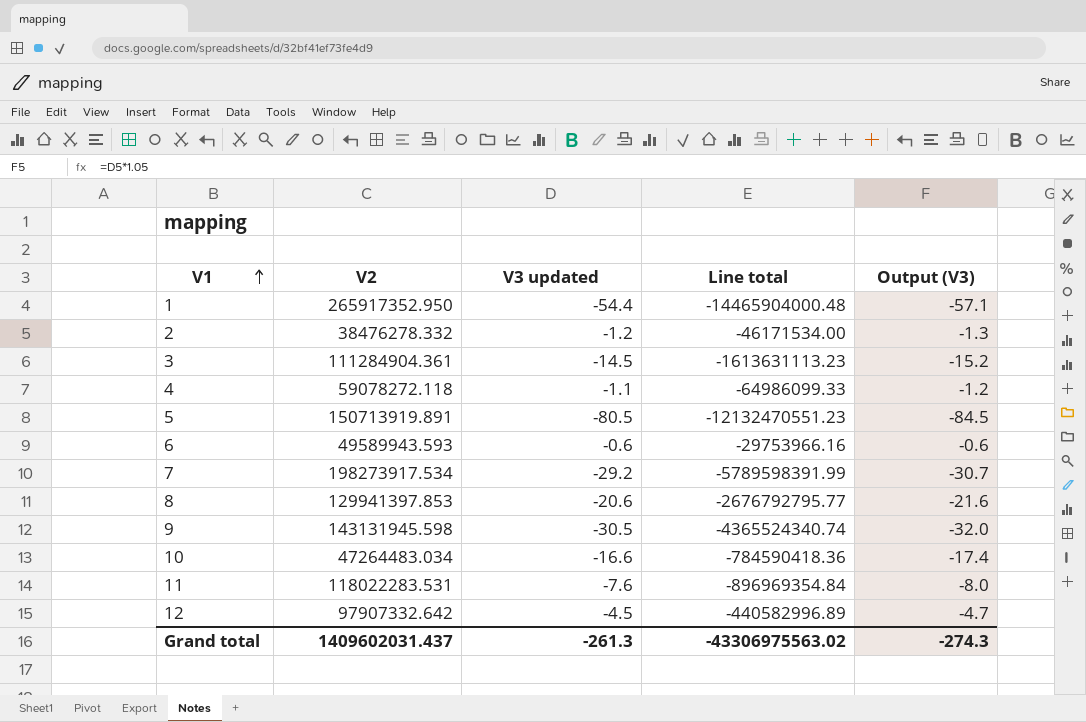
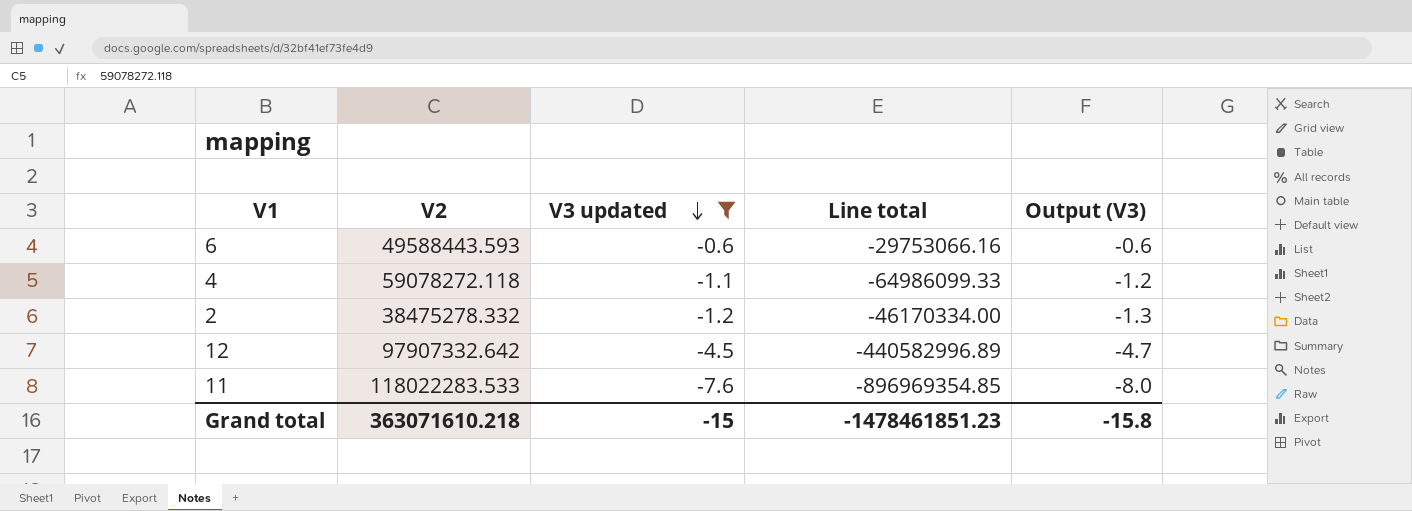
filter: none -> V3 updated >= -7.6
row order: V1 ascending -> V3 updated descending
6 | V2: 49589943.593 -> 49588443.593
6 | Line total: -29753966.16 -> -29753066.16
2 | V2: 38476278.332 -> 38475278.332
2 | Line total: -46171534.00 -> -46170334.00
11 | V2: 118022283.531 -> 118022283.533
11 | Line total: -896969354.84 -> -896969354.85
Grand total | V2: 1409602031.437 -> 363071610.218
Grand total | V3 updated: -261.3 -> -15
Grand total | Line total: -43306975563.02 -> -1478461851.23
Grand total | Output (V3): -274.3 -> -15.8

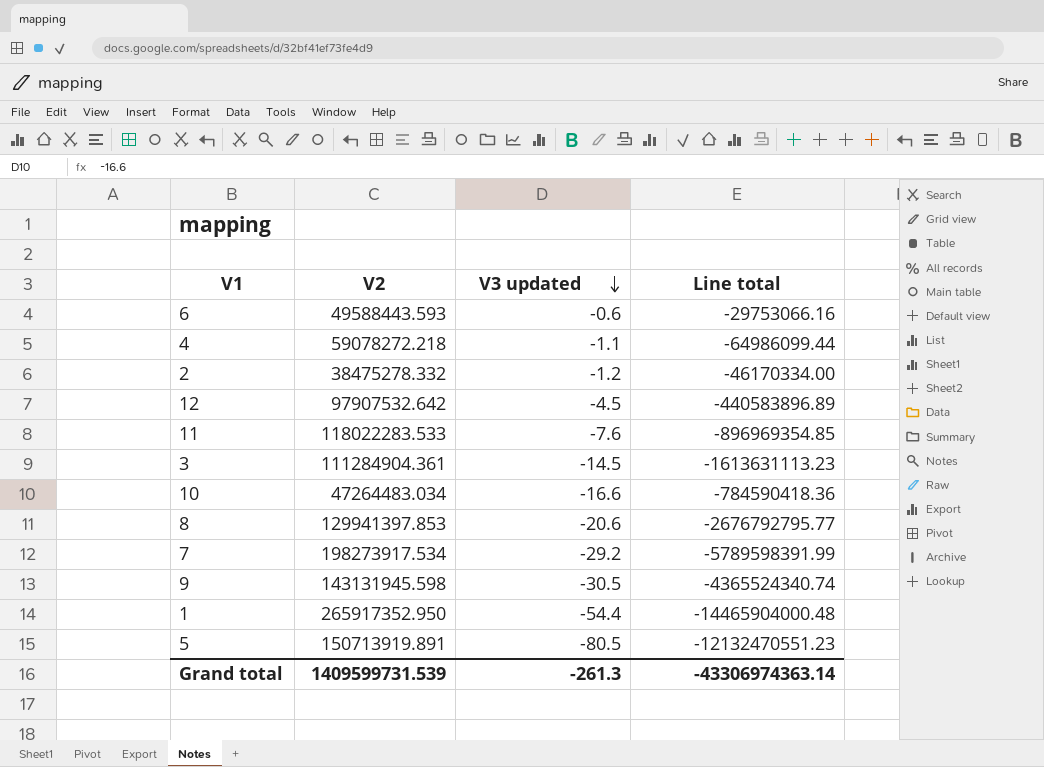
filter: V3 updated >= -7.6 -> none
column Output (V3) | formula: [V3 updated] * 1.05 -> none
4 | V2: 59078272.118 -> 59078272.218
4 | Line total: -64986099.33 -> -64986099.44
12 | V2: 97907332.642 -> 97907532.642
12 | Line total: -440582996.89 -> -440583896.89
Grand total | V2: 363071610.218 -> 1409599731.539
Grand total | V3 updated: -15 -> -261.3
Grand total | Line total: -1478461851.23 -> -43306974363.14

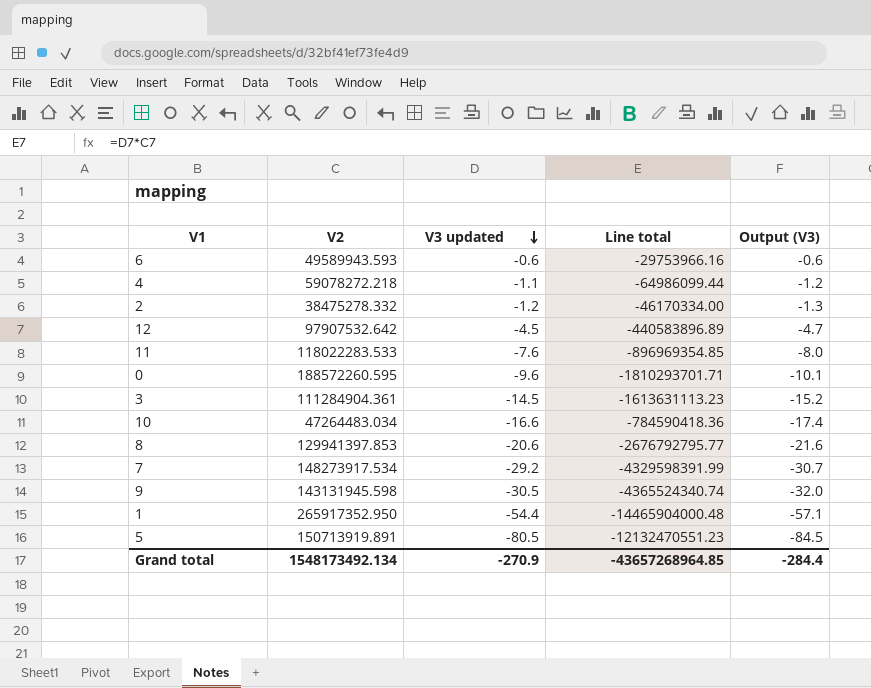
column Output (V3) | formula: none -> [V3 updated] * 1.05
6 | V2: 49588443.593 -> 49589943.593
6 | Line total: -29753066.16 -> -29753966.16
row 0: none -> 188572260.595 | -9.6 | -1810293701.71 | -10.1
7 | V2: 198273917.534 -> 148273917.534
7 | Line total: -5789598391.99 -> -4329598391.99
Grand total | V2: 1409599731.539 -> 1548173492.134
Grand total | V3 updated: -261.3 -> -270.9
Grand total | Line total: -43306974363.14 -> -43657268964.85

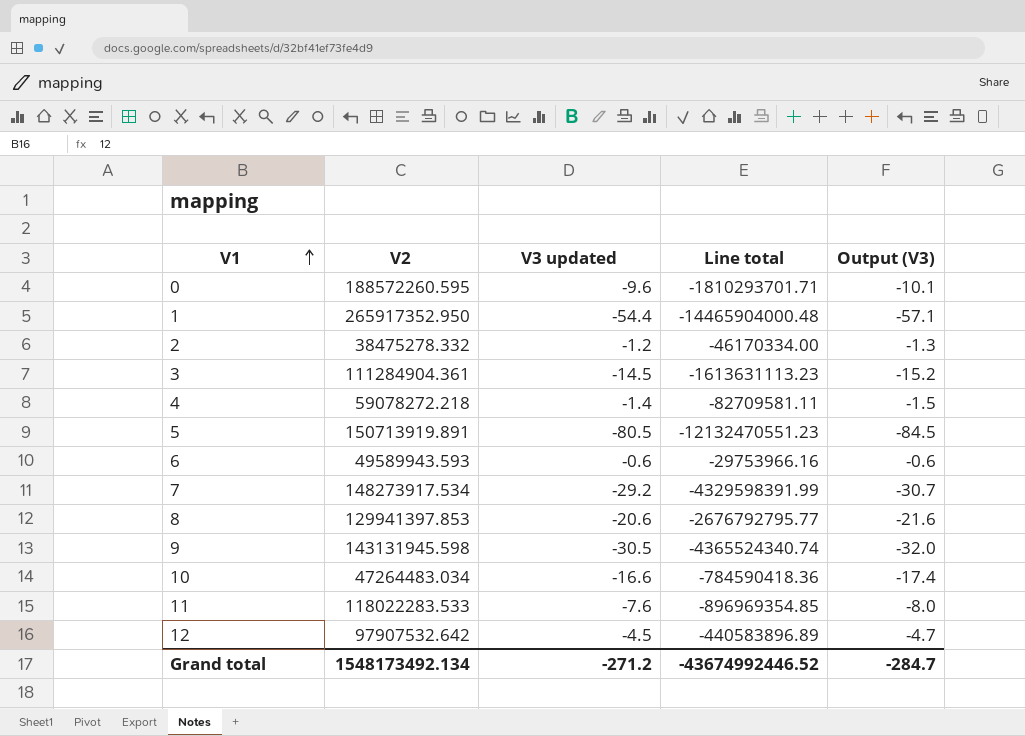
row order: V3 updated descending -> V1 ascending
4 | V3 updated: -1.1 -> -1.4
4 | Line total: -64986099.44 -> -82709581.11
4 | Output (V3): -1.2 -> -1.5
Grand total | V3 updated: -270.9 -> -271.2
Grand total | Line total: -43657268964.85 -> -43674992446.52
Grand total | Output (V3): -284.4 -> -284.7

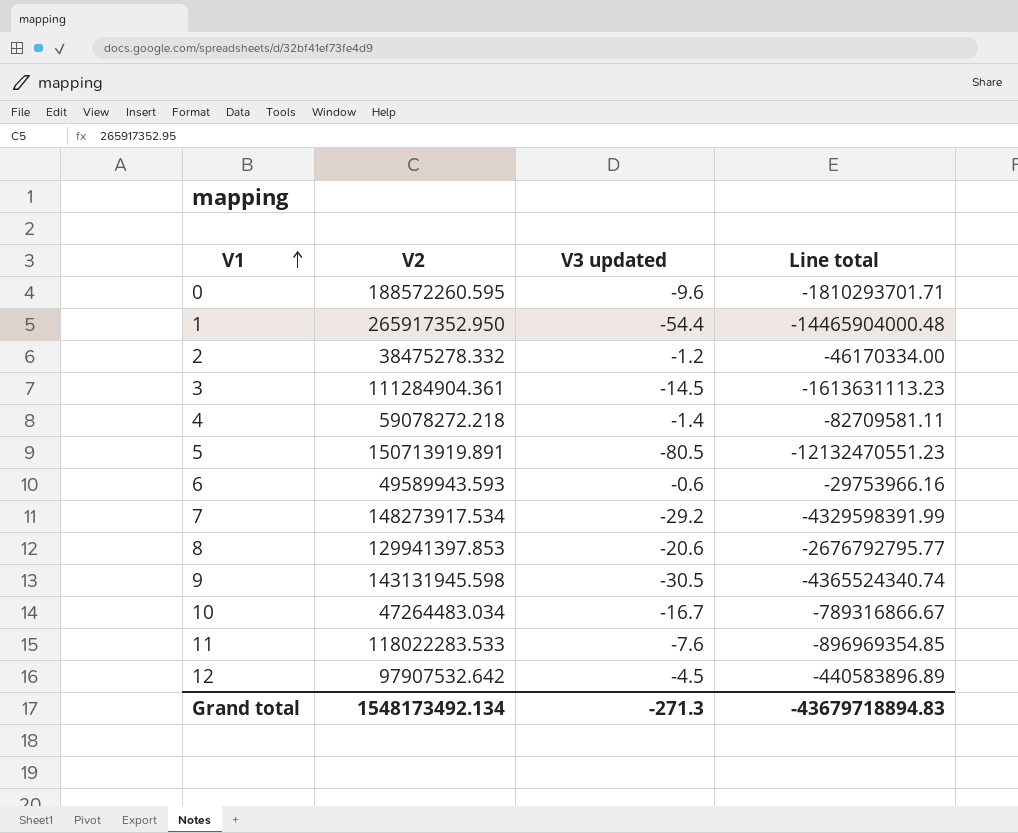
column Output (V3) | formula: [V3 updated] * 1.05 -> none
10 | V3 updated: -16.6 -> -16.7
10 | Line total: -784590418.36 -> -789316866.67
Grand total | V3 updated: -271.2 -> -271.3
Grand total | Line total: -43674992446.52 -> -43679718894.83

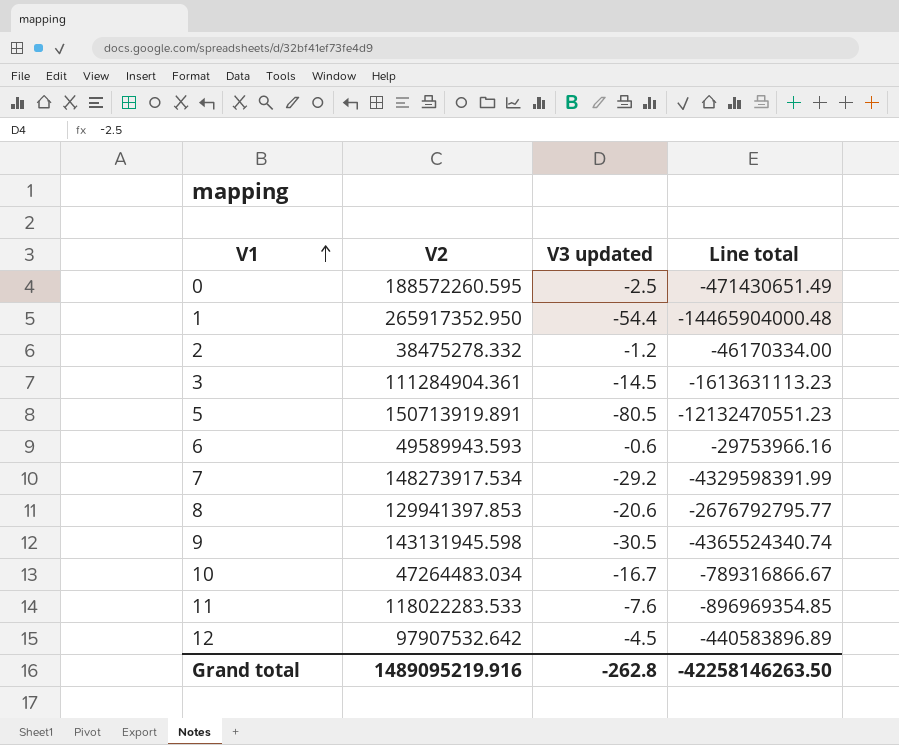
row 4: 59078272.218 | -1.4 | -82709581.11 -> none
0 | V3 updated: -9.6 -> -2.5
0 | Line total: -1810293701.71 -> -471430651.49
Grand total | V2: 1548173492.134 -> 1489095219.916
Grand total | V3 updated: -271.3 -> -262.8
Grand total | Line total: -43679718894.83 -> -42258146263.50

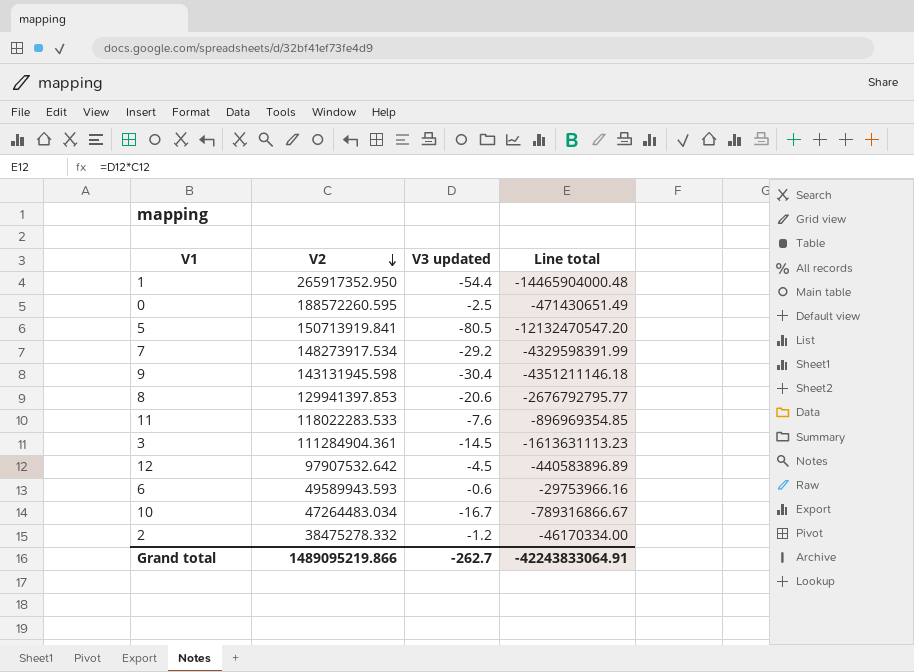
row order: V1 ascending -> V2 descending
5 | V2: 150713919.891 -> 150713919.841
5 | Line total: -12132470551.23 -> -12132470547.20
9 | V3 updated: -30.5 -> -30.4
9 | Line total: -4365524340.74 -> -4351211146.18
Grand total | V2: 1489095219.916 -> 1489095219.866
Grand total | V3 updated: -262.8 -> -262.7
Grand total | Line total: -42258146263.50 -> -42243833064.91

